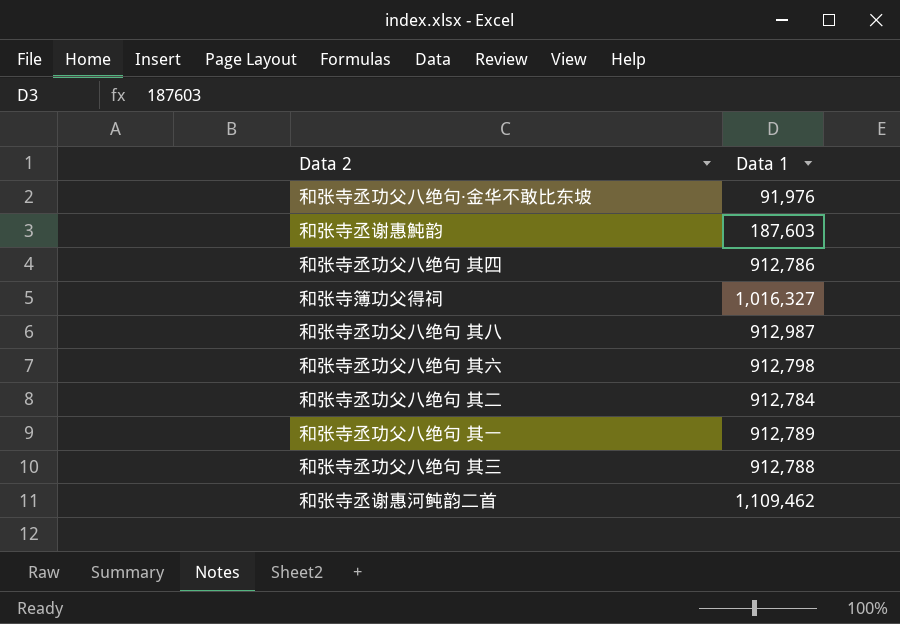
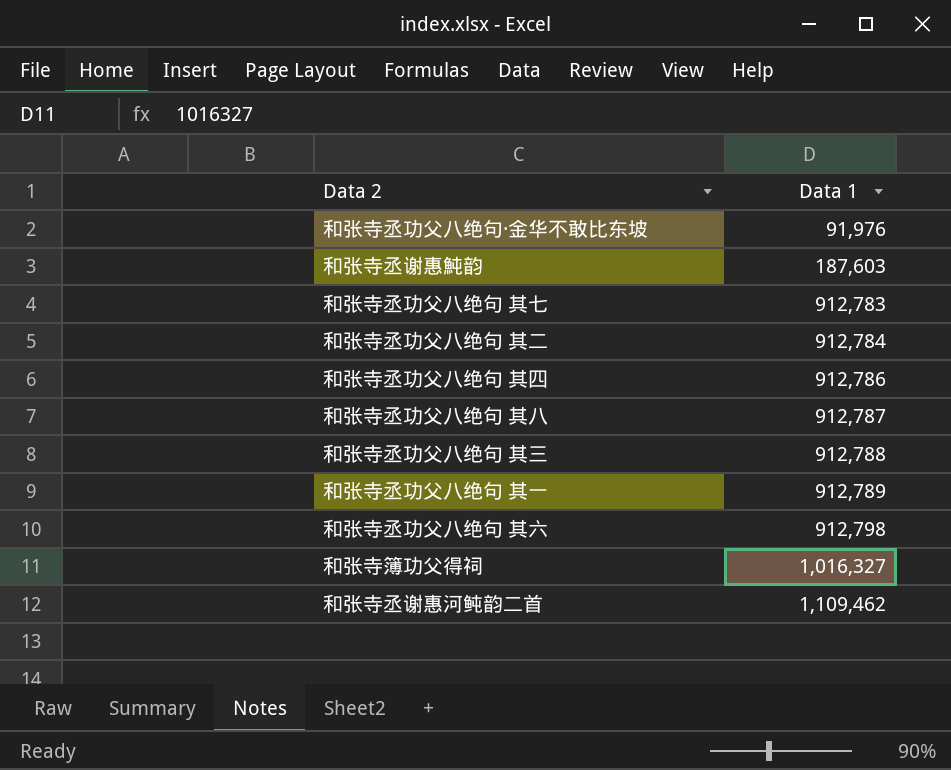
row order: none -> Data 1 ascending
row 和张寺丞功父八绝句 其七: none -> 912,783
和张寺丞功父八绝句 其八 | Data 1: 912,987 -> 912,787

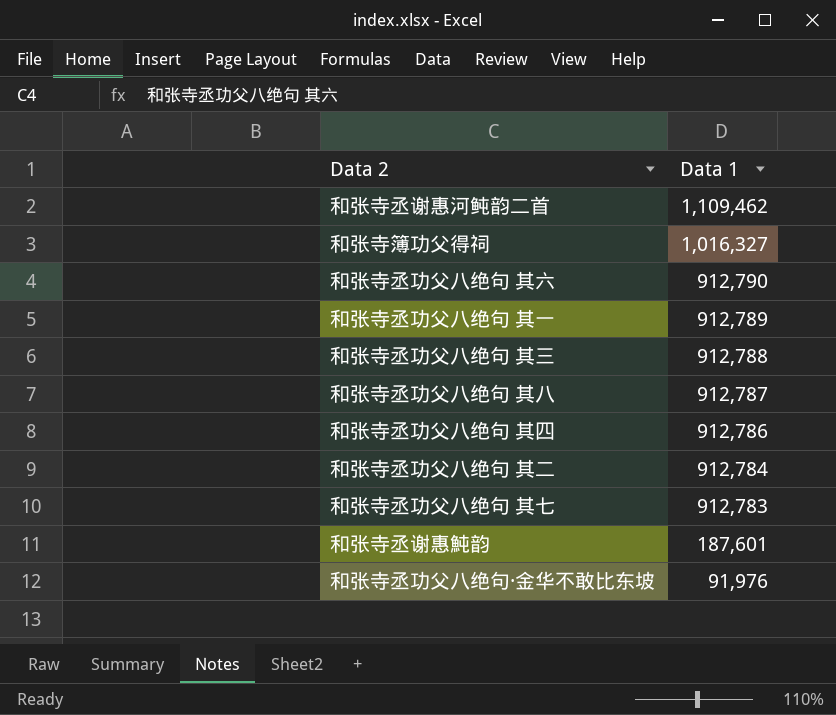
row order: Data 1 ascending -> Data 1 descending
和张寺丞功父八绝句 其六 | Data 1: 912,798 -> 912,790
和张寺丞谢惠魨韵 | Data 1: 187,603 -> 187,601

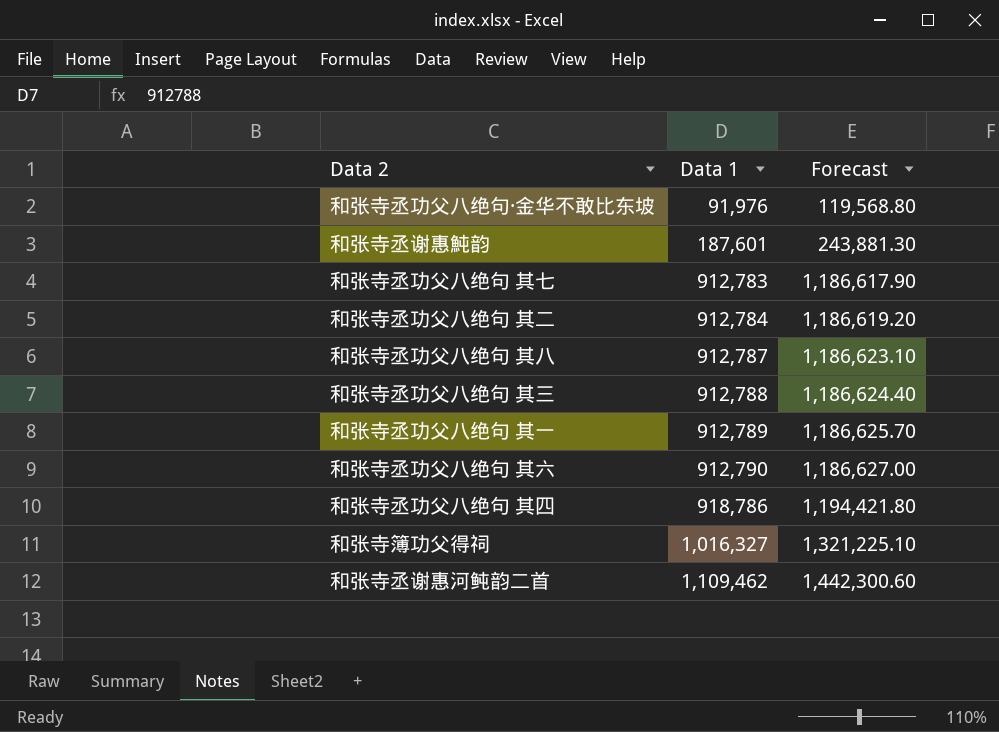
row order: Data 1 descending -> Data 1 ascending
column Forecast | formula: none -> [Data 1] * 1.3
和张寺丞功父八绝句 其四 | Data 1: 912,786 -> 918,786

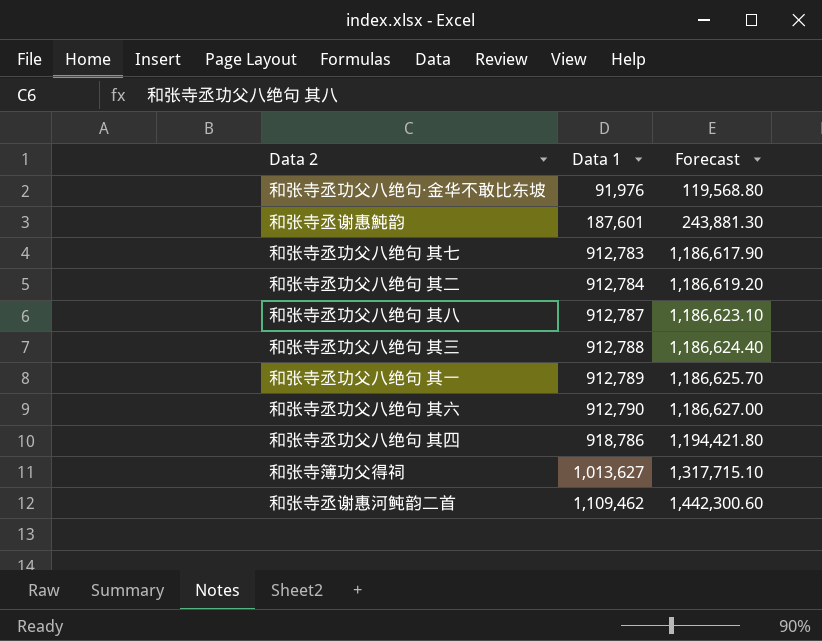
和张寺簿功父得祠 | Data 1: 1,016,327 -> 1,013,627
和张寺簿功父得祠 | Forecast: 1,321,225.10 -> 1,317,715.10

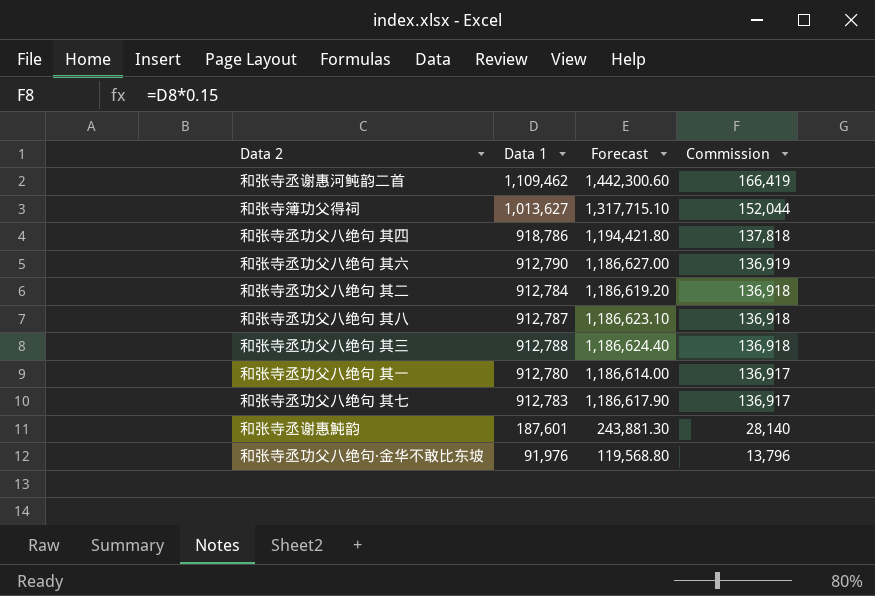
row order: Data 1 ascending -> Commission descending
column Commission | formula: none -> [Data 1] * 0.15
和张寺丞功父八绝句 其一 | Data 1: 912,789 -> 912,780
和张寺丞功父八绝句 其一 | Forecast: 1,186,625.70 -> 1,186,614.00

